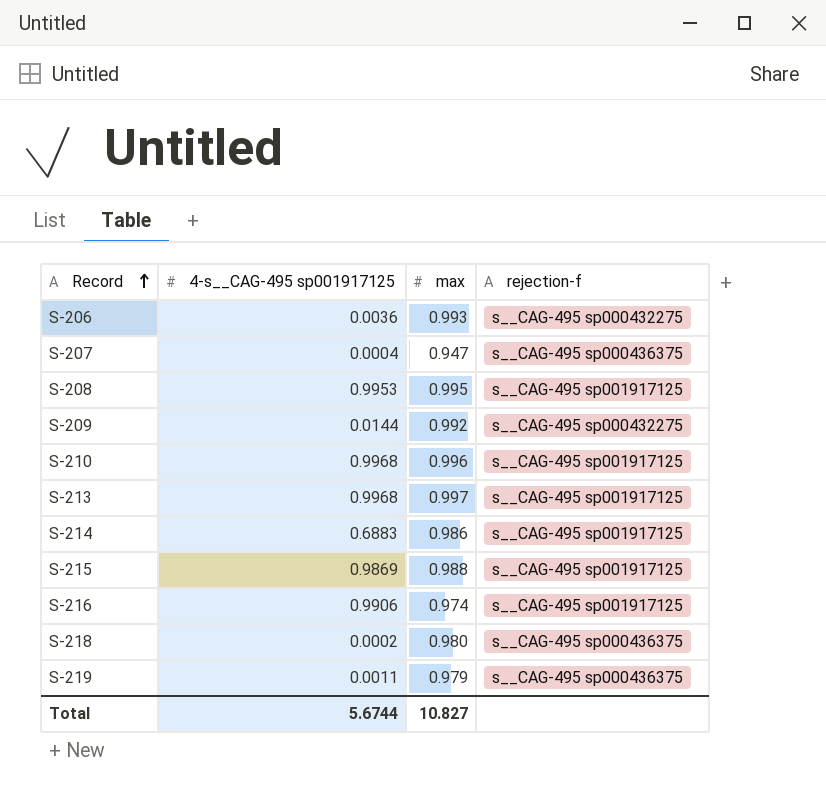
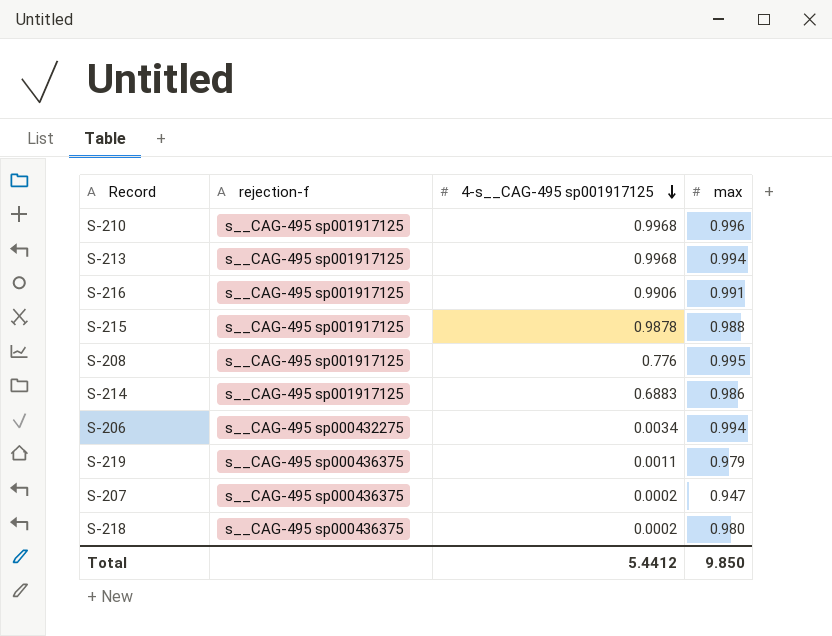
row order: Record ascending -> 4-s__CAG-495 sp001917125 descending
column rejection-f | position: 4 -> 2
row S-209: 0.0144 | 0.992 | s__CAG-495 sp000432275 -> none
S-213 | max: 0.997 -> 0.994
S-216 | max: 0.974 -> 0.991
S-215 | 4-s__CAG-495 sp001917125: 0.9869 -> 0.9878
S-208 | 4-s__CAG-495 sp001917125: 0.9953 -> 0.776
S-206 | 4-s__CAG-495 sp001917125: 0.0036 -> 0.0034
S-206 | max: 0.993 -> 0.994
S-207 | 4-s__CAG-495 sp001917125: 0.0004 -> 0.0002
Total | 4-s__CAG-495 sp001917125: 5.6744 -> 5.4412
Total | max: 10.827 -> 9.850

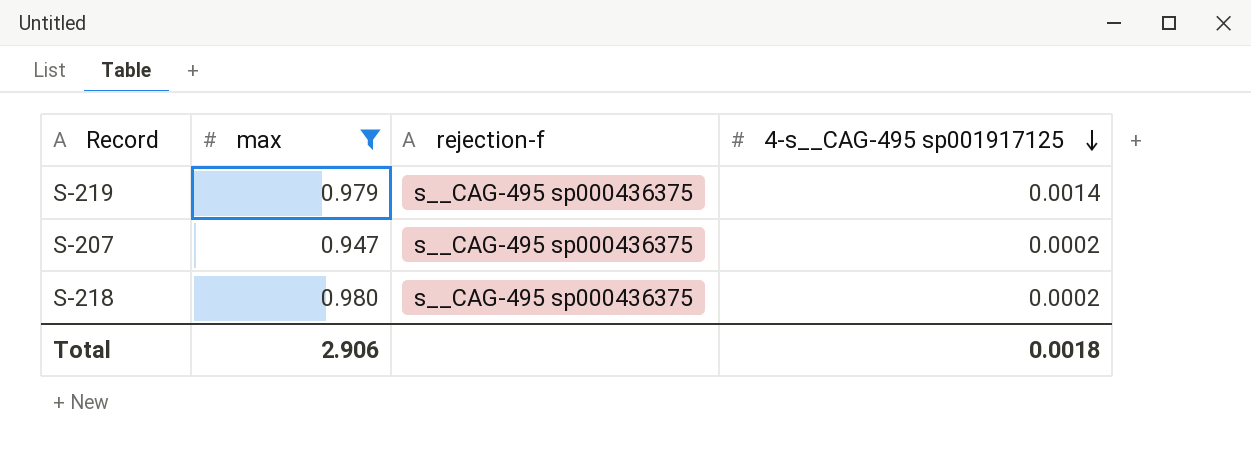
filter: none -> max <= 0.980
column max | position: 4 -> 2
S-219 | 4-s__CAG-495 sp001917125: 0.0011 -> 0.0014
Total | max: 9.850 -> 2.906
Total | 4-s__CAG-495 sp001917125: 5.4412 -> 0.0018

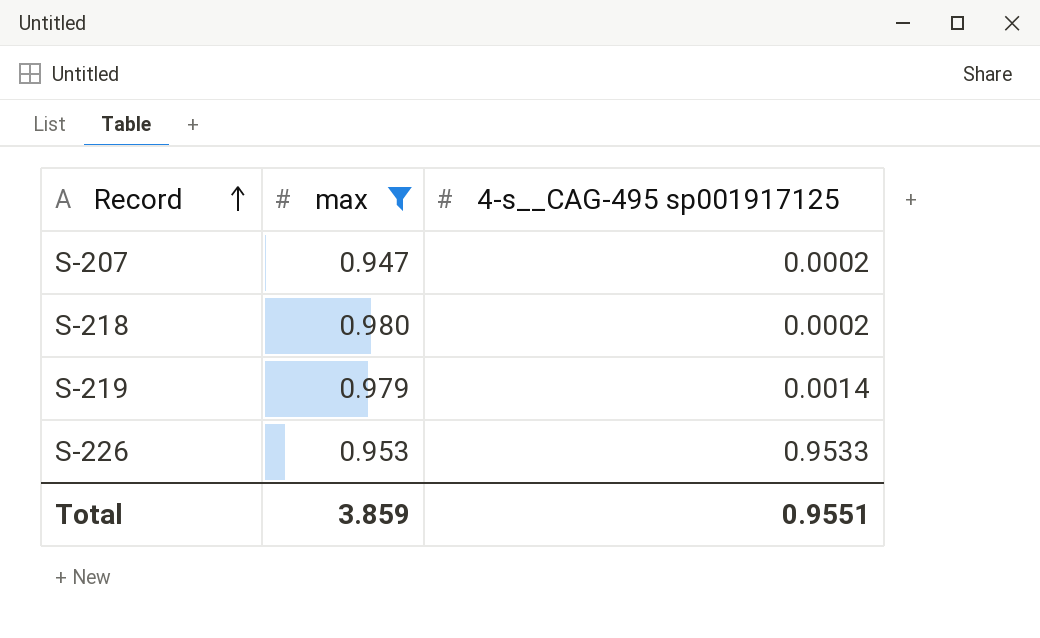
row order: 4-s__CAG-495 sp001917125 descending -> Record ascending
column rejection-f | position: 3 -> none
row S-226: none -> 0.953 | 0.9533
Total | max: 2.906 -> 3.859
Total | 4-s__CAG-495 sp001917125: 0.0018 -> 0.9551

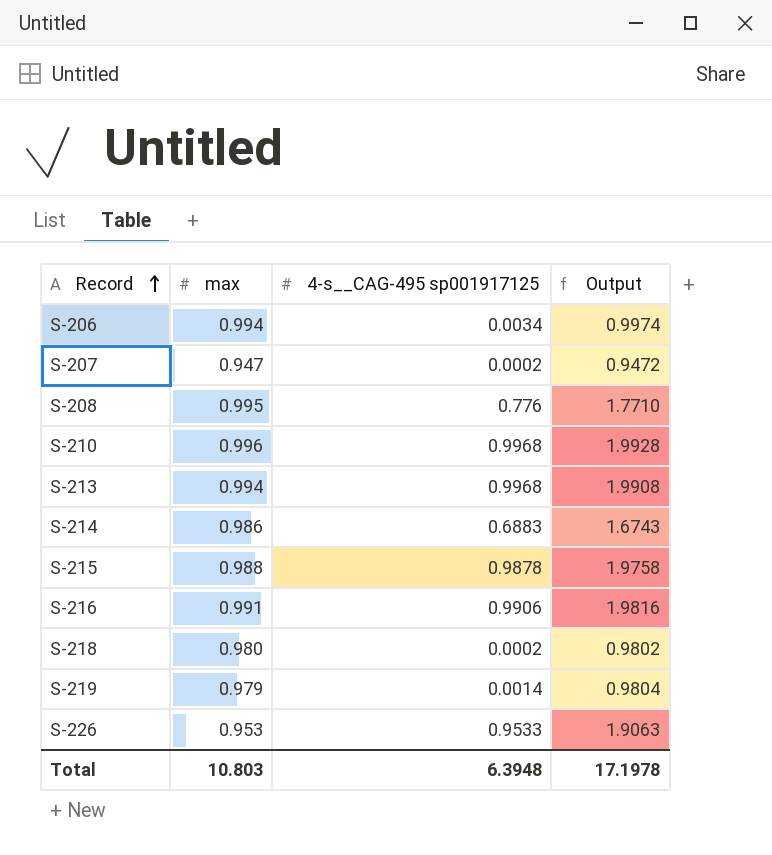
filter: max <= 0.980 -> none
column Output | formula: none -> [max] + [4-s__CAG-495 sp001917125]
Total | max: 3.859 -> 10.803
Total | 4-s__CAG-495 sp001917125: 0.9551 -> 6.3948

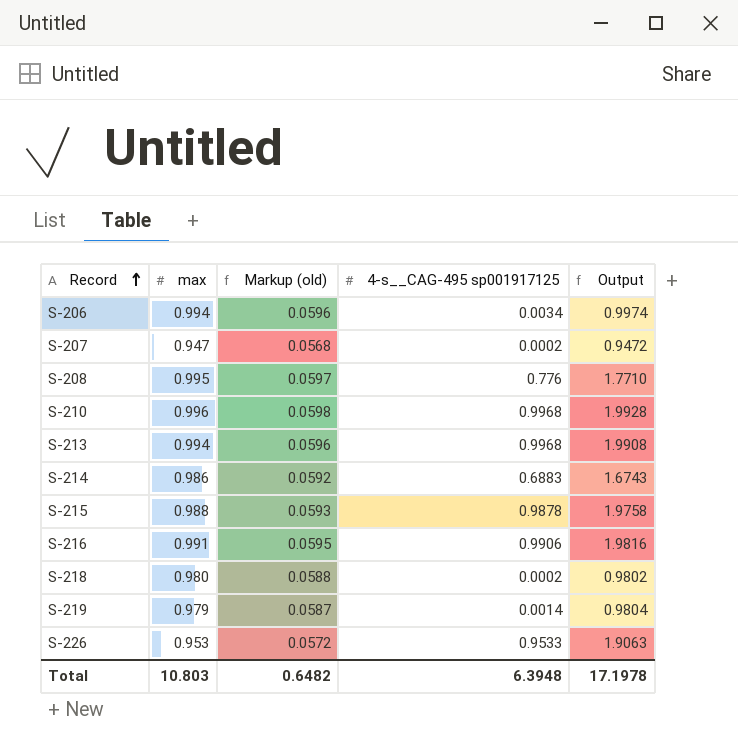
column Markup (old) | formula: none -> [max] * 0.06

